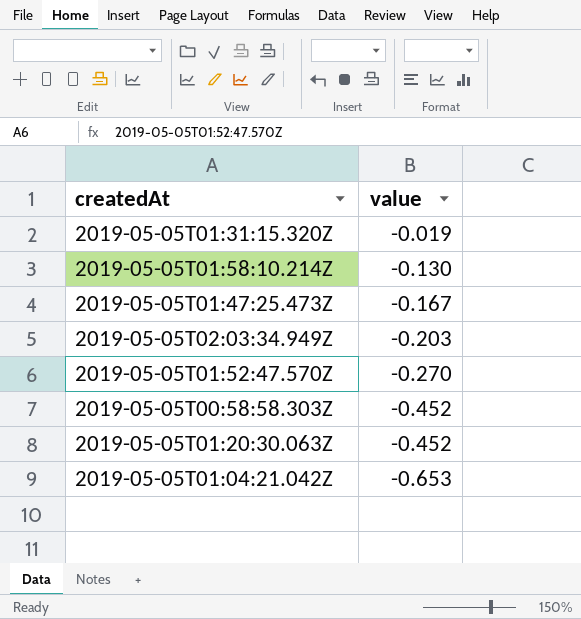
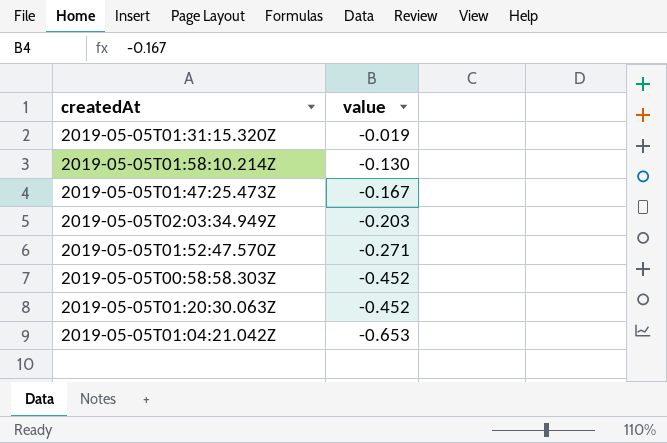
2019-05-05T01:52:47.570Z | value: -0.270 -> -0.271

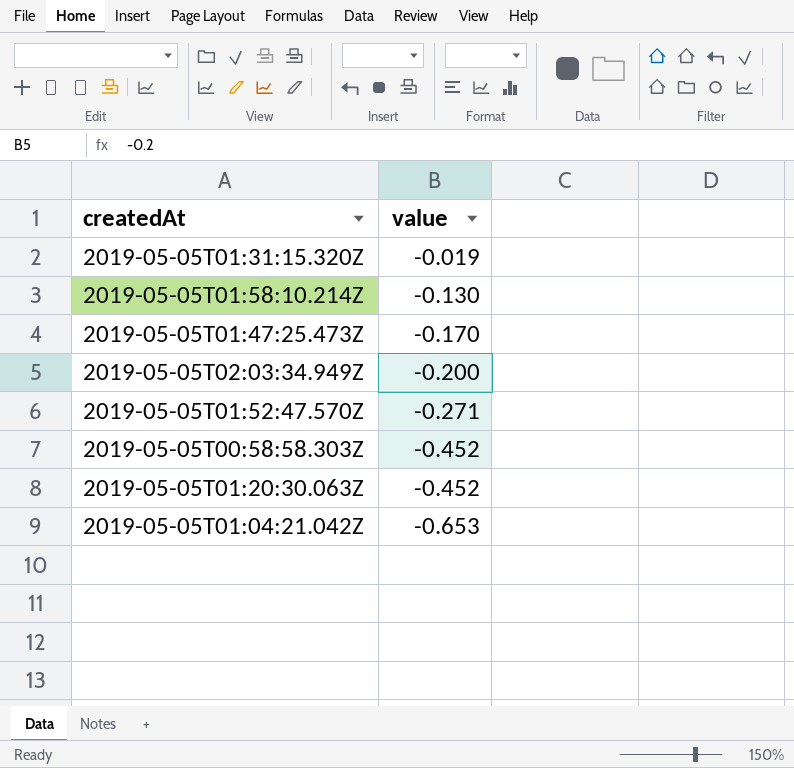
2019-05-05T01:47:25.473Z | value: -0.167 -> -0.170
2019-05-05T02:03:34.949Z | value: -0.203 -> -0.200

